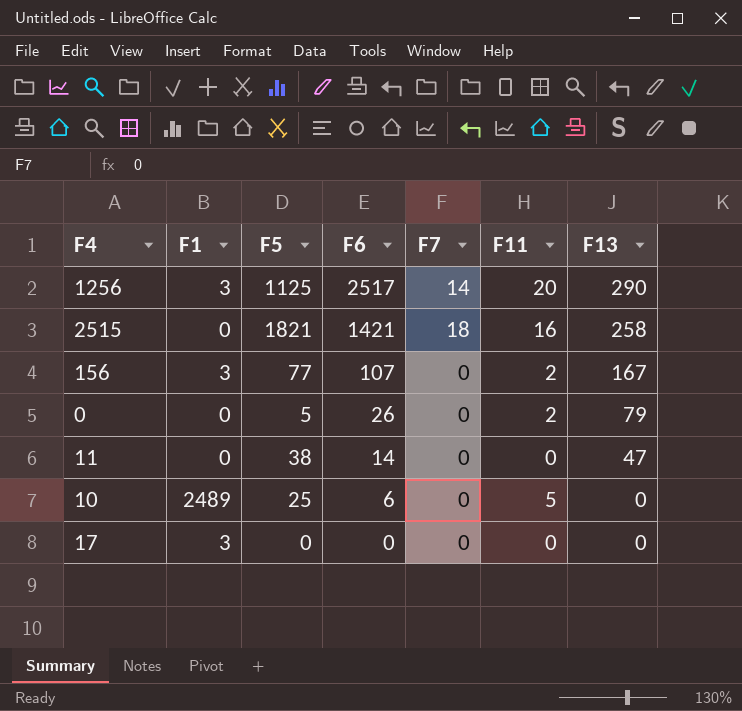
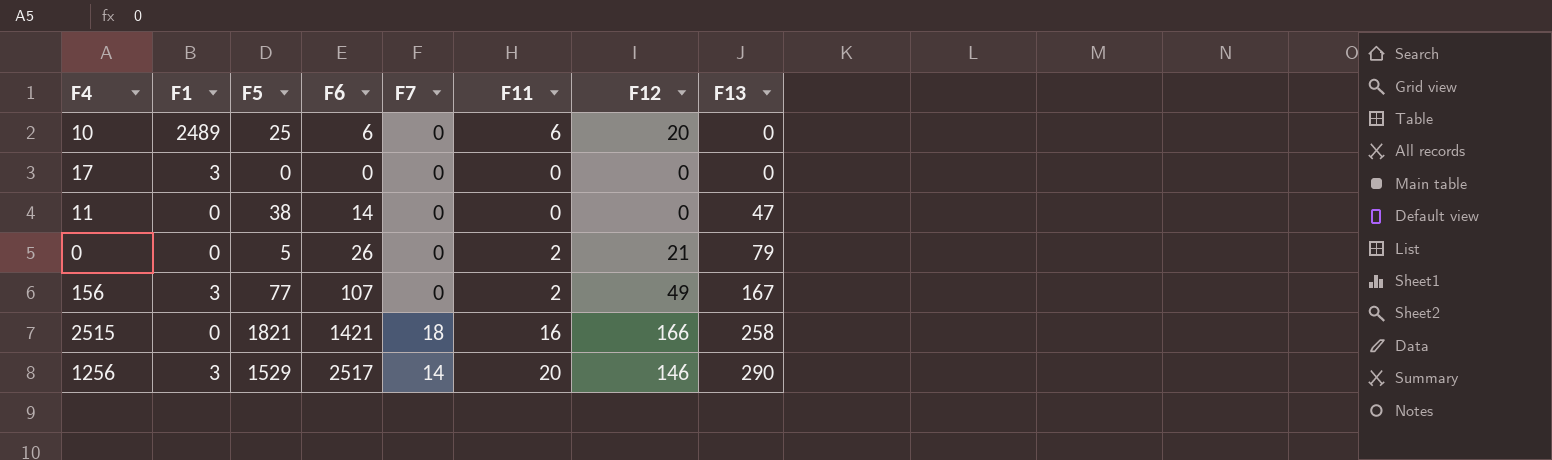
row order: F6 descending -> F13 ascending
column F12 | position: none -> 7
10 | F11: 5 -> 6
1256 | F5: 1125 -> 1529

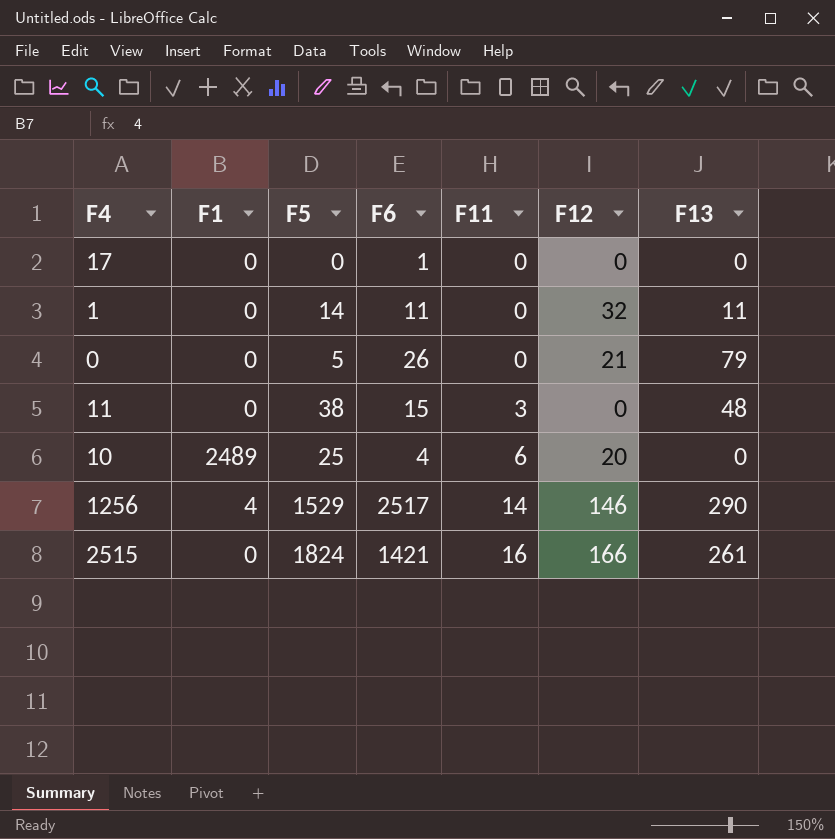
row order: F13 ascending -> F11 ascending
column F7 | position: 5 -> none
row 156: 3 | 77 | 107 | 0 | 2 | 49 | 167 -> none
17 | F1: 3 -> 0
17 | F6: 0 -> 1
row 1: none -> 0 | 14 | 11 | 0 | 32 | 11
0 | F11: 2 -> 0
11 | F6: 14 -> 15
11 | F11: 0 -> 3
11 | F13: 47 -> 48
10 | F6: 6 -> 4
1256 | F1: 3 -> 4
1256 | F11: 20 -> 14
2515 | F5: 1821 -> 1824
2515 | F13: 258 -> 261

